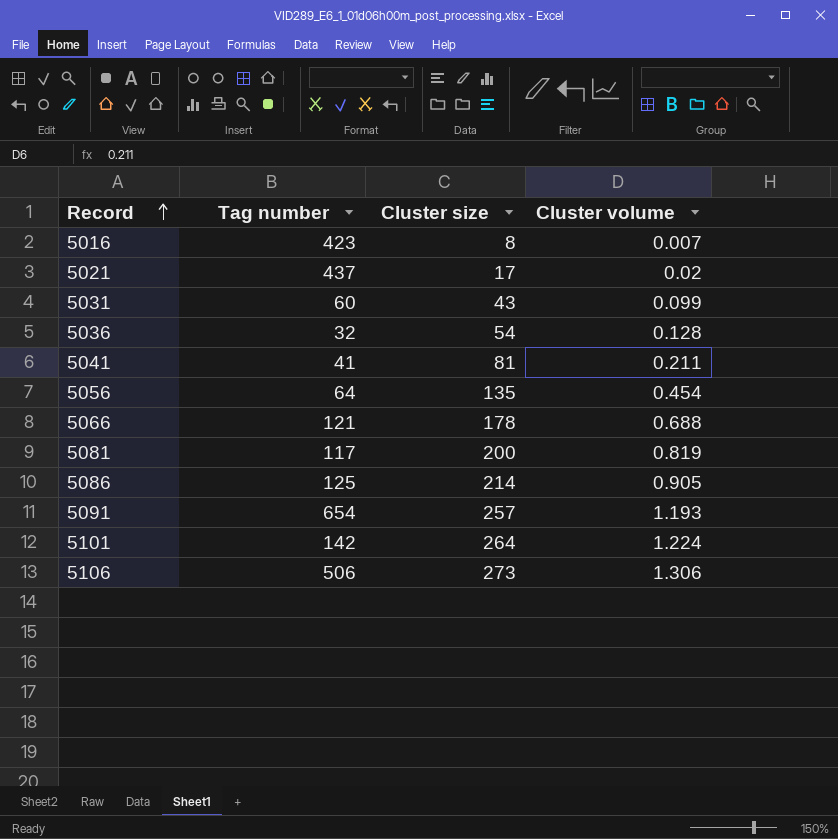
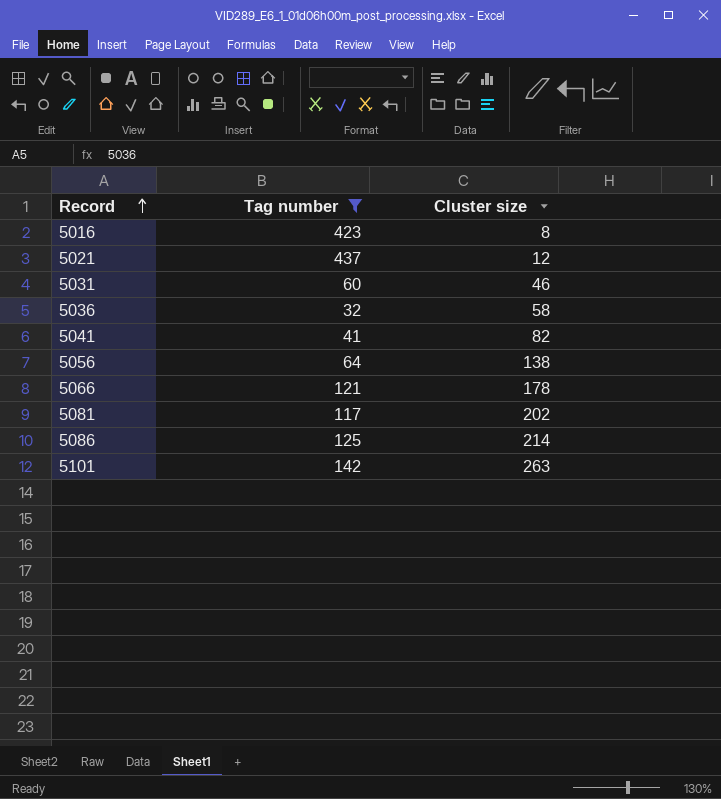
filter: none -> Tag number <= 437
column Cluster volume | position: 4 -> none
5021 | Cluster size: 17 -> 12
5031 | Cluster size: 43 -> 46
5036 | Cluster size: 54 -> 58
5041 | Cluster size: 81 -> 82
5056 | Cluster size: 135 -> 138
5081 | Cluster size: 200 -> 202
5101 | Cluster size: 264 -> 263

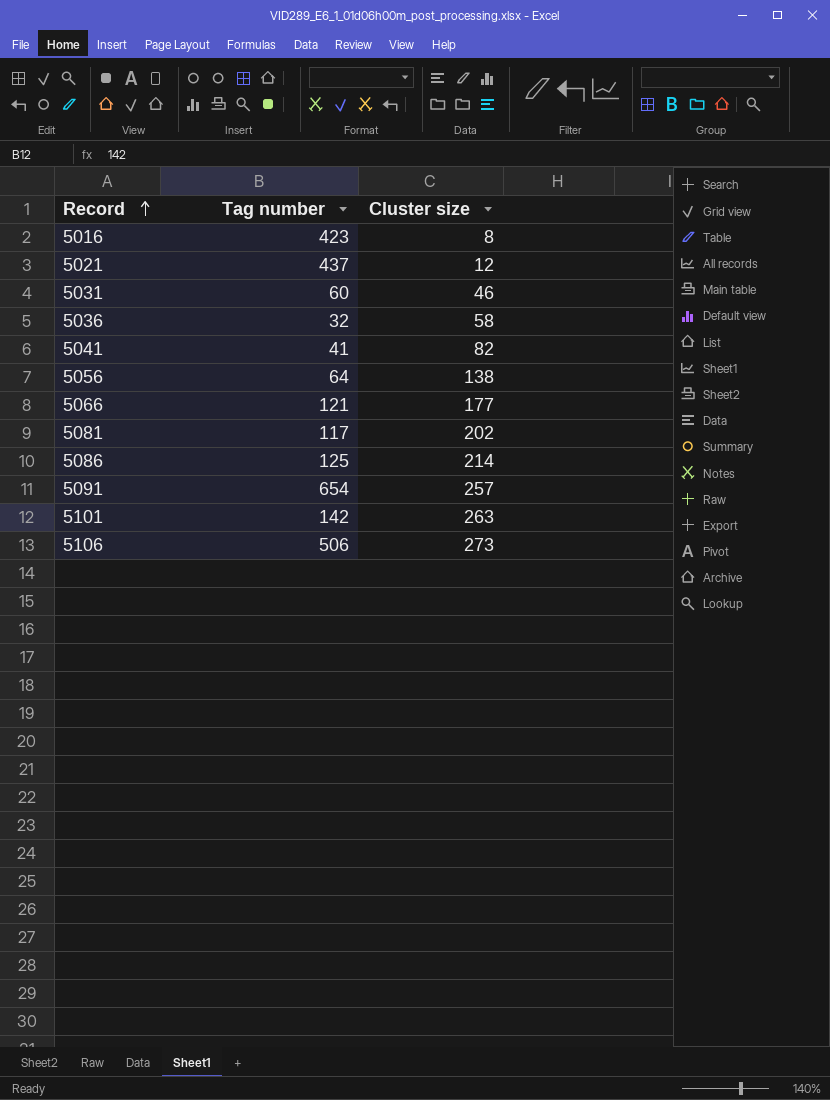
filter: Tag number <= 437 -> none
5066 | Cluster size: 178 -> 177

